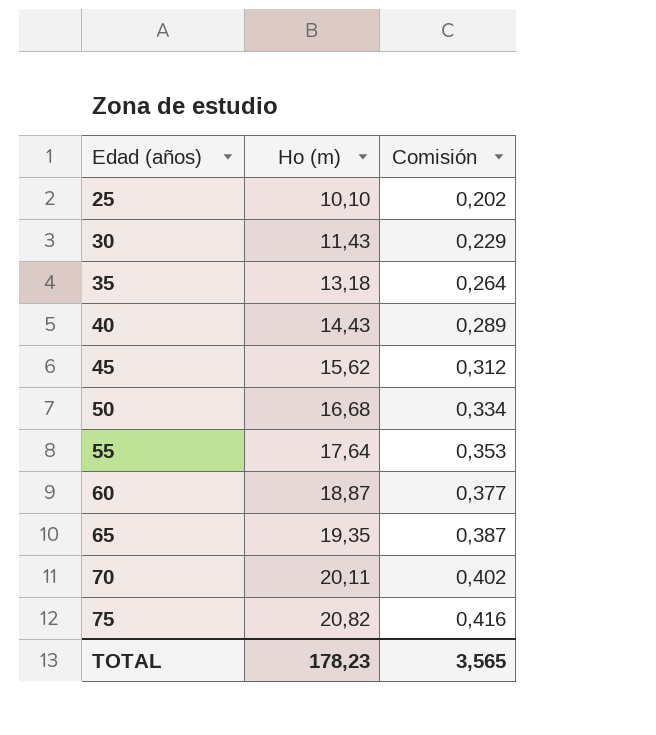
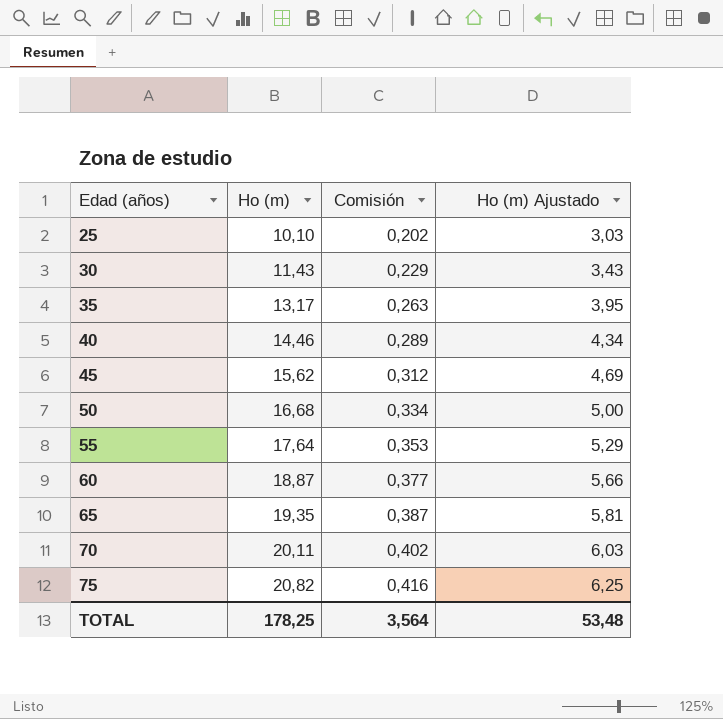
column Ho (m) Ajustado | formula: none -> [Ho (m)] * 0,3
35 | Ho (m): 13,18 -> 13,17
35 | Comisión: 0,264 -> 0,263
40 | Ho (m): 14,43 -> 14,46
TOTAL | Ho (m): 178,23 -> 178,25
TOTAL | Comisión: 3,565 -> 3,564

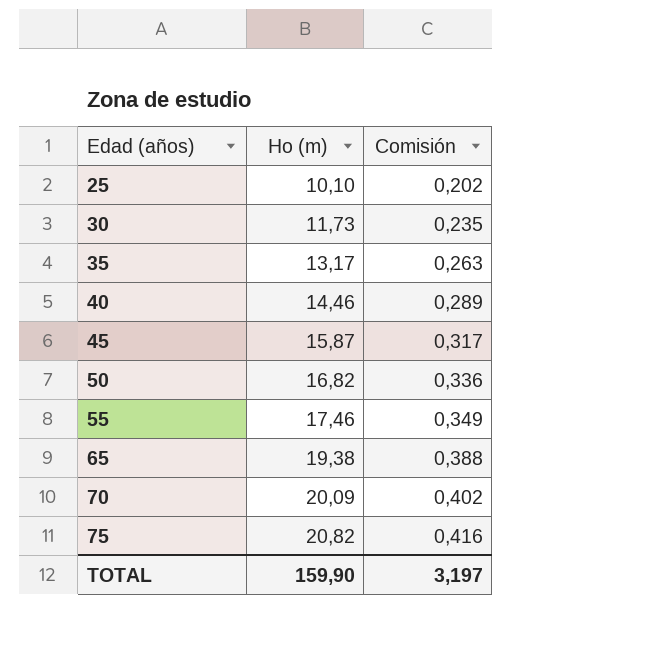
column Ho (m) Ajustado | formula: [Ho (m)] * 0,3 -> none
row 60: 18,87 | 0,377 | 5,66 -> none
30 | Ho (m): 11,43 -> 11,73
30 | Comisión: 0,229 -> 0,235
45 | Ho (m): 15,62 -> 15,87
45 | Comisión: 0,312 -> 0,317
50 | Ho (m): 16,68 -> 16,82
50 | Comisión: 0,334 -> 0,336
55 | Ho (m): 17,64 -> 17,46
55 | Comisión: 0,353 -> 0,349
65 | Ho (m): 19,35 -> 19,38
65 | Comisión: 0,387 -> 0,388
70 | Ho (m): 20,11 -> 20,09
TOTAL | Ho (m): 178,25 -> 159,90
TOTAL | Comisión: 3,564 -> 3,197

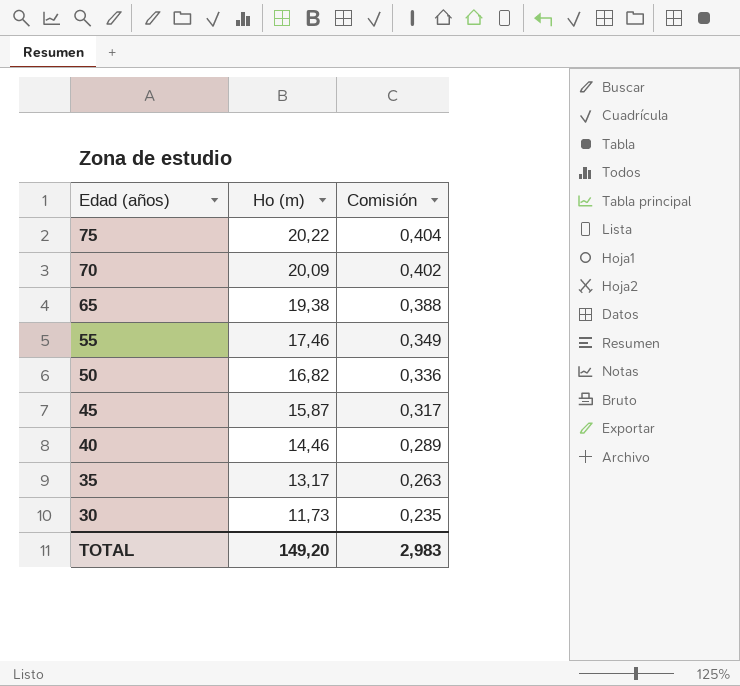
row order: Edad (años) ascending -> Edad (años) descending
row 25: 10,10 | 0,202 -> none
75 | Ho (m): 20,82 -> 20,22
75 | Comisión: 0,416 -> 0,404
TOTAL | Ho (m): 159,90 -> 149,20
TOTAL | Comisión: 3,197 -> 2,983

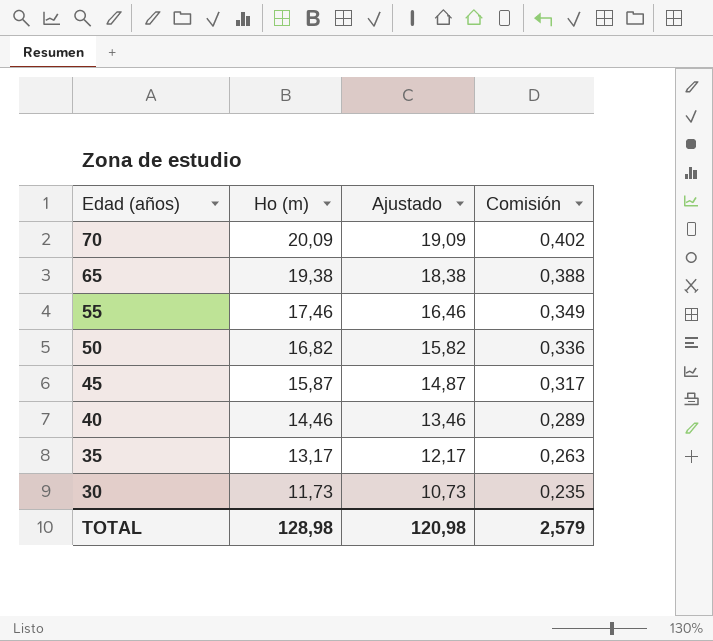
column Ajustado | formula: none -> [Ho (m)] - 1
row 75: 20,22 | 0,404 -> none
TOTAL | Ho (m): 149,20 -> 128,98
TOTAL | Comisión: 2,983 -> 2,579

